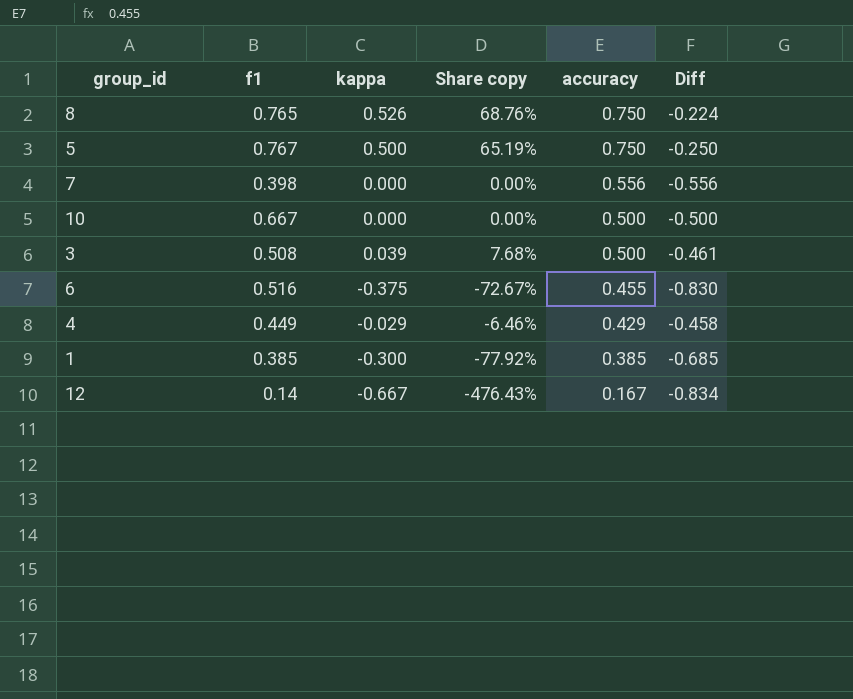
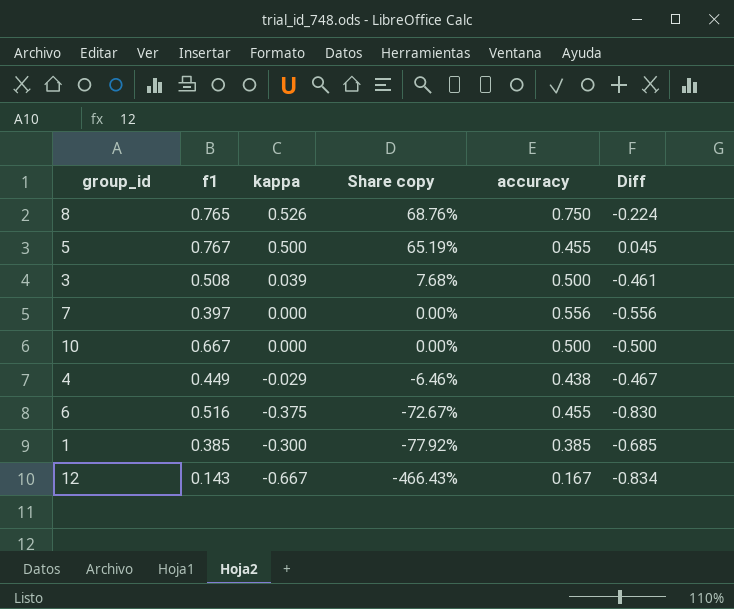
row order: accuracy descending -> Share copy descending
5 | accuracy: 0.750 -> 0.455
5 | Diff: -0.250 -> 0.045
7 | f1: 0.398 -> 0.397
4 | accuracy: 0.429 -> 0.438
4 | Diff: -0.458 -> -0.467
12 | f1: 0.14 -> 0.143
12 | Share copy: -476.43% -> -466.43%

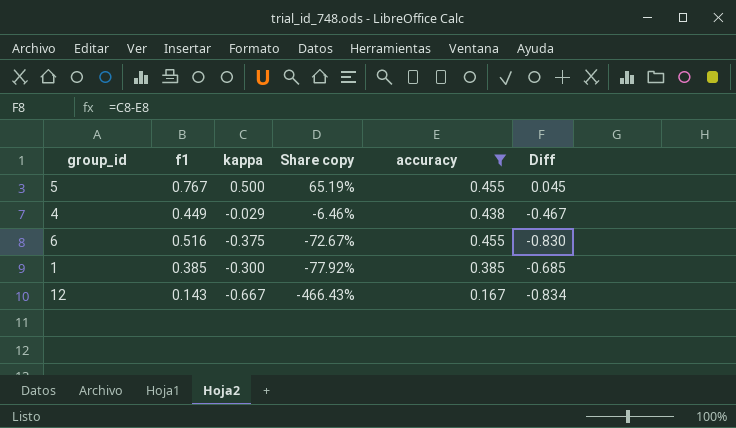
filter: none -> accuracy <= 0.455

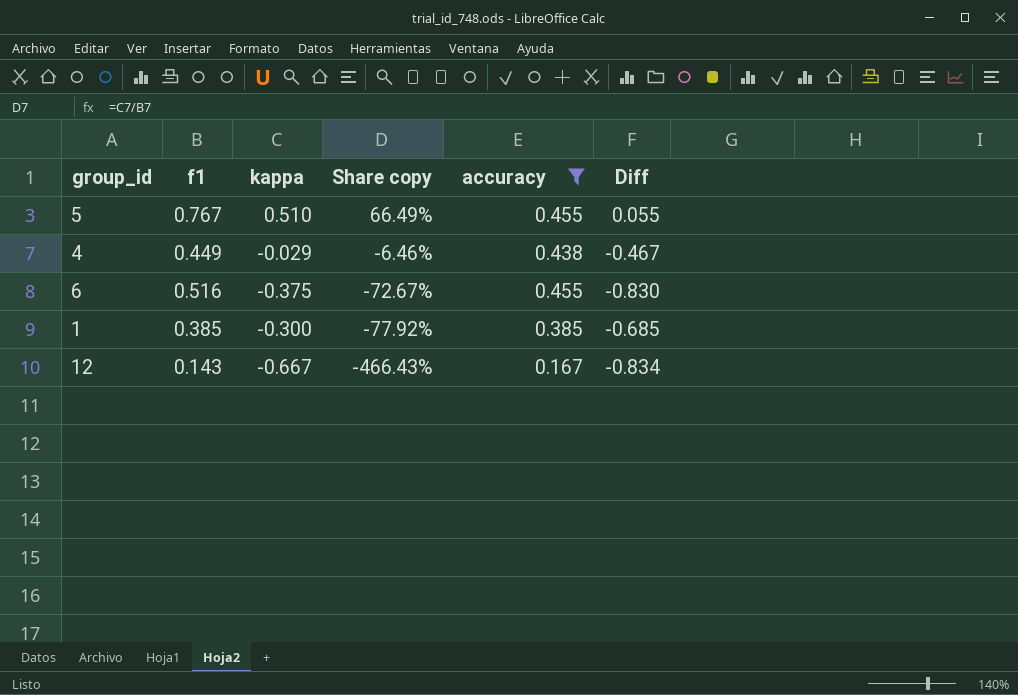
5 | kappa: 0.500 -> 0.510
5 | Share copy: 65.19% -> 66.49%
5 | Diff: 0.045 -> 0.055

